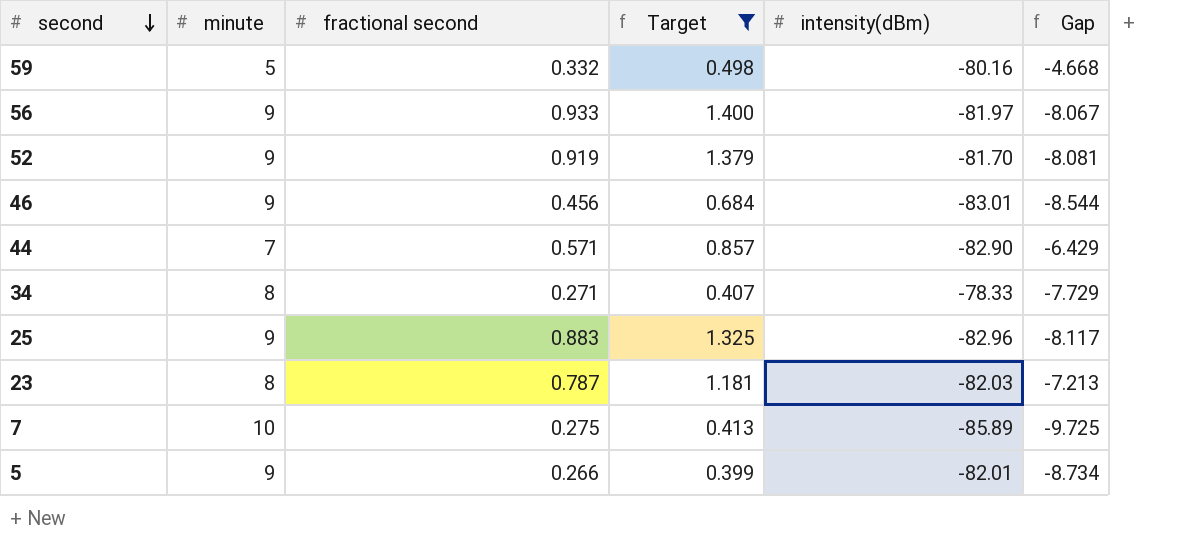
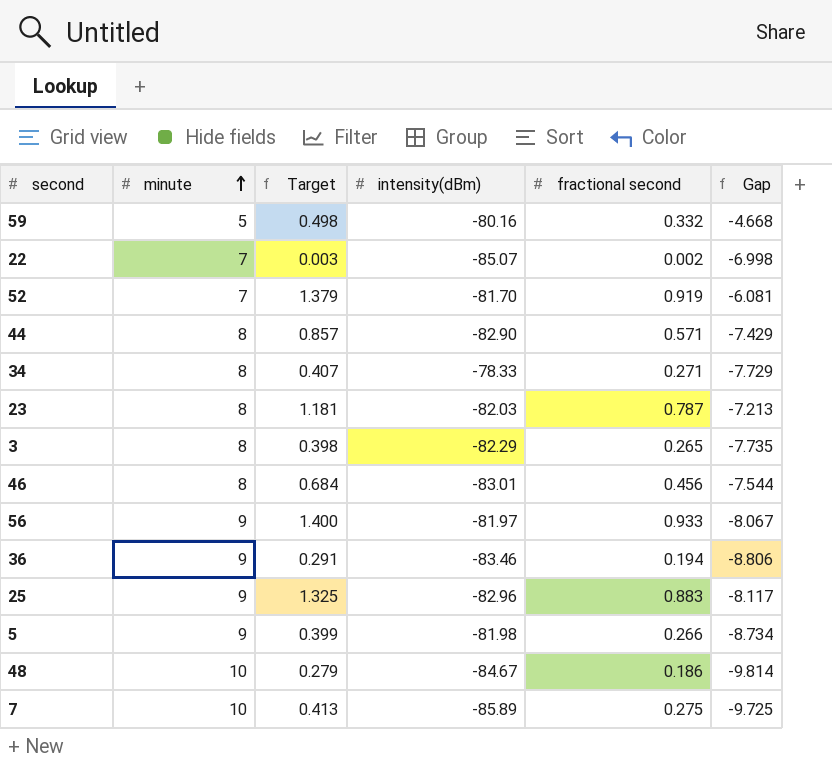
filter: Target >= 0.399 -> none
row order: second descending -> minute ascending
column fractional second | position: 3 -> 5
52 | minute: 9 -> 7
52 | Gap: -8.081 -> -6.081
44 | minute: 7 -> 8
44 | Gap: -6.429 -> -7.429
46 | minute: 9 -> 8
46 | Gap: -8.544 -> -7.544
5 | intensity(dBm): -82.01 -> -81.98

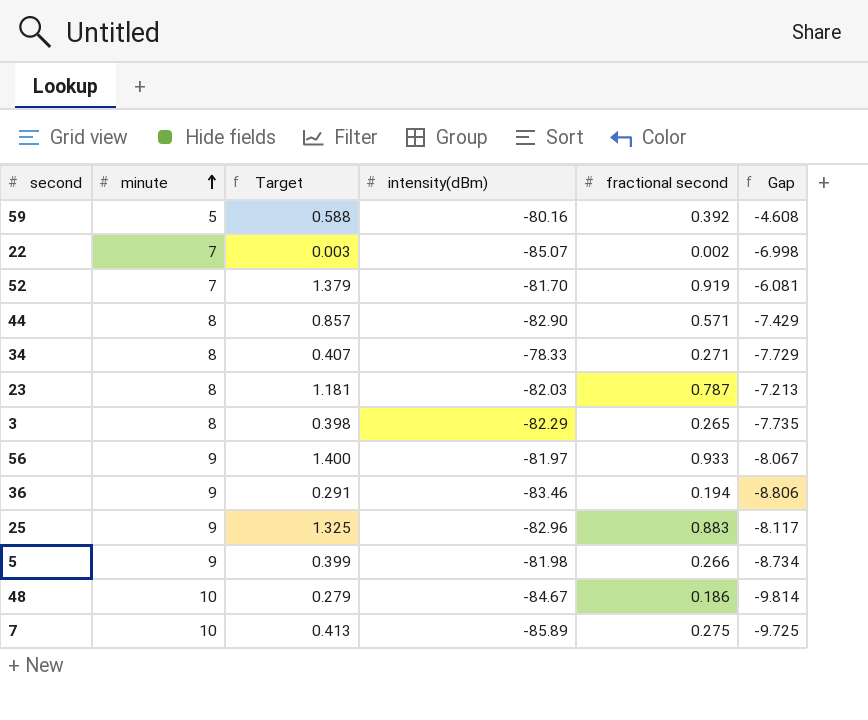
row 46: 8 | 0.684 | -83.01 | 0.456 | -7.544 -> none
59 | Target: 0.498 -> 0.588
59 | fractional second: 0.332 -> 0.392
59 | Gap: -4.668 -> -4.608

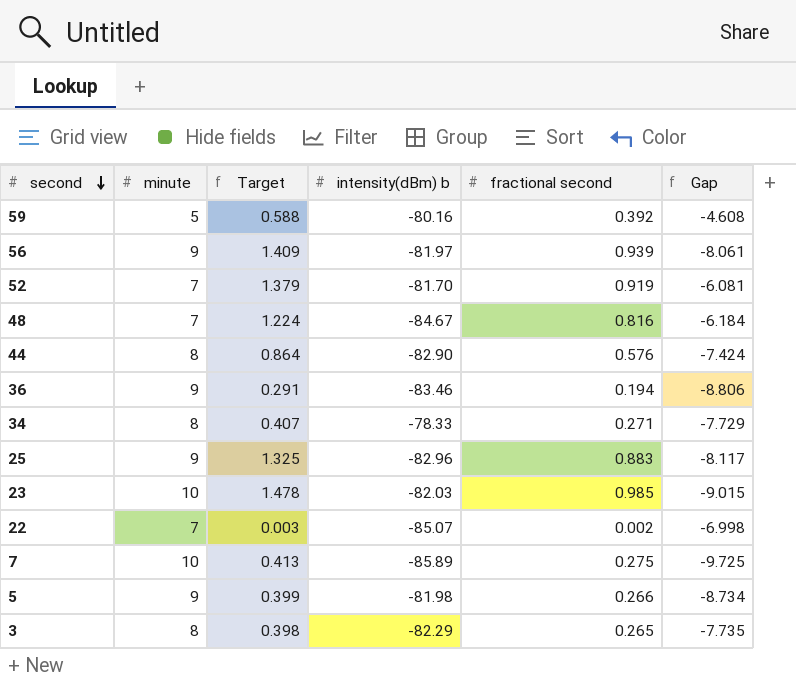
row order: minute ascending -> second descending
column name: intensity(dBm) -> intensity(dBm) b
56 | Target: 1.400 -> 1.409
56 | fractional second: 0.933 -> 0.939
56 | Gap: -8.067 -> -8.061
48 | minute: 10 -> 7
48 | Target: 0.279 -> 1.224
48 | fractional second: 0.186 -> 0.816
48 | Gap: -9.814 -> -6.184
44 | Target: 0.857 -> 0.864
44 | fractional second: 0.571 -> 0.576
44 | Gap: -7.429 -> -7.424
23 | minute: 8 -> 10
23 | Target: 1.181 -> 1.478
23 | fractional second: 0.787 -> 0.985
23 | Gap: -7.213 -> -9.015

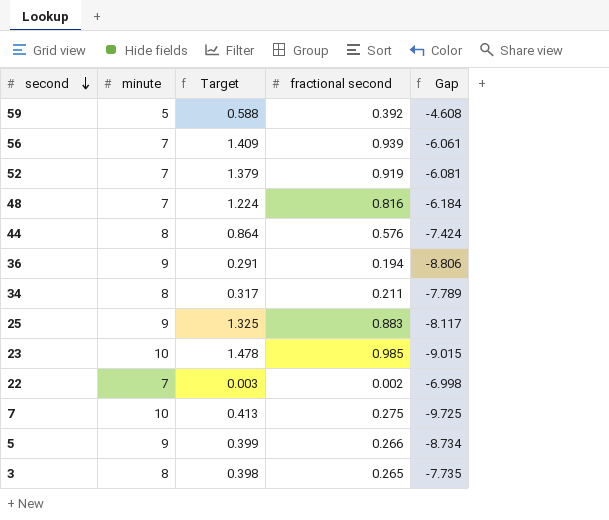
column intensity(dBm) b | position: 4 -> none
56 | minute: 9 -> 7
56 | Gap: -8.061 -> -6.061
34 | Target: 0.407 -> 0.317
34 | fractional second: 0.271 -> 0.211
34 | Gap: -7.729 -> -7.789

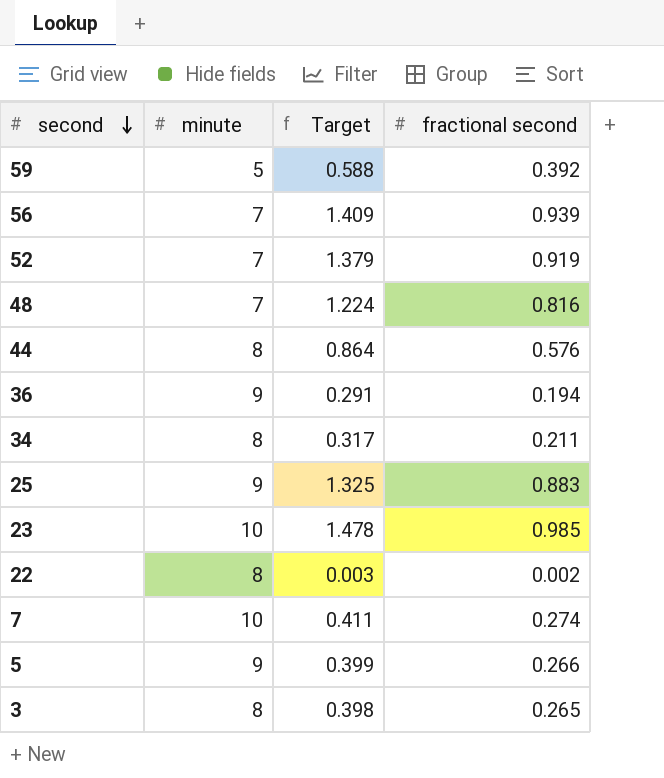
column Gap | formula: [fractional second] - [minute] -> none
22 | minute: 7 -> 8
7 | Target: 0.413 -> 0.411
7 | fractional second: 0.275 -> 0.274

